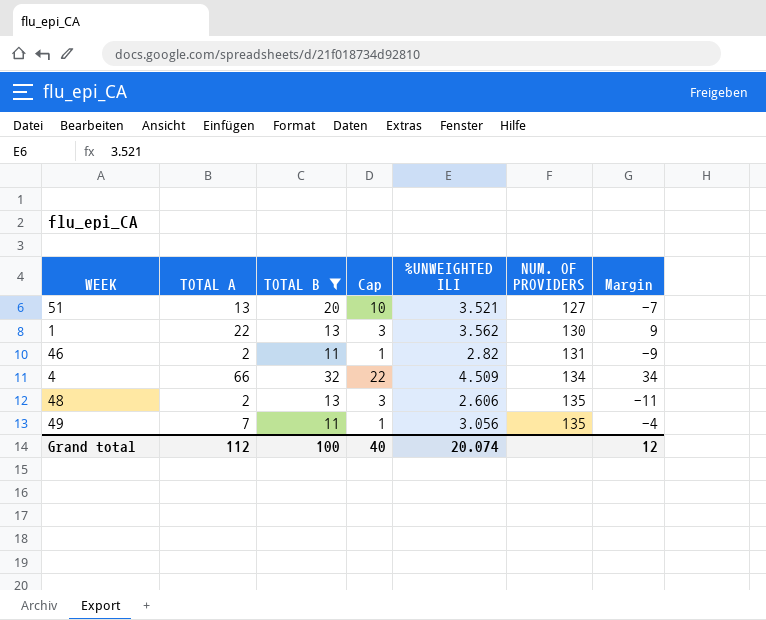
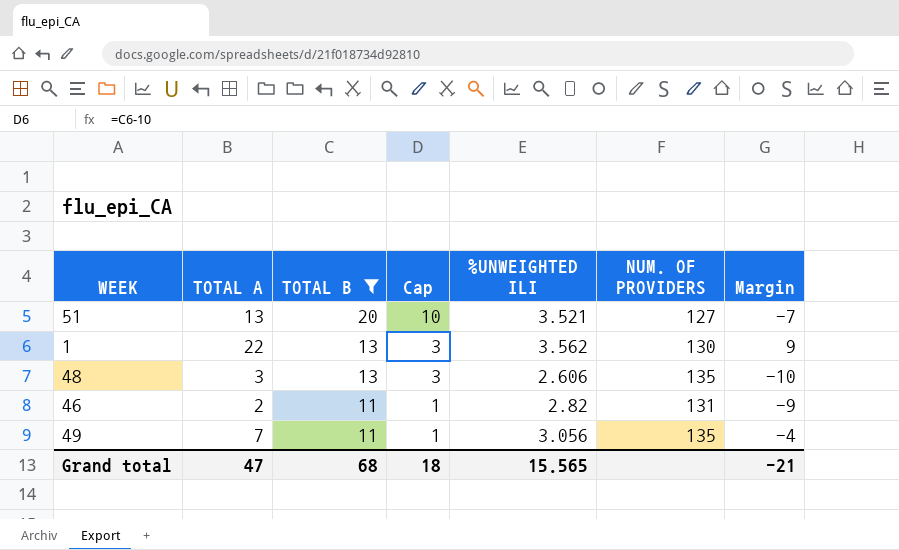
row order: NUM. OF PROVIDERS ascending -> TOTAL B descending
row 4: 66 | 32 | 22 | 4.509 | 134 | 34 -> none
48 | TOTAL A: 2 -> 3
48 | Margin: -11 -> -10
Grand total | TOTAL A: 112 -> 47
Grand total | TOTAL B: 100 -> 68
Grand total | Cap: 40 -> 18
Grand total | %UNWEIGHTED ILI: 20.074 -> 15.565
Grand total | Margin: 12 -> -21

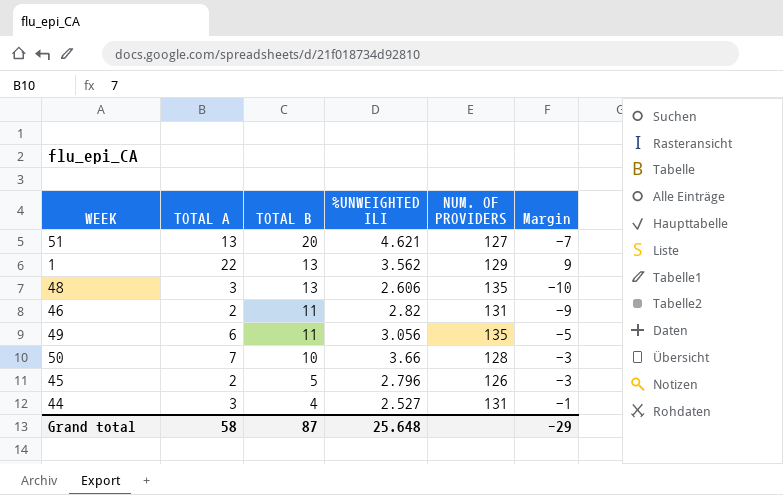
filter: TOTAL B >= 11 -> none
column Cap | formula: [TOTAL B] - 10 -> none
51 | %UNWEIGHTED ILI: 3.521 -> 4.621
1 | NUM. OF PROVIDERS: 130 -> 129
49 | TOTAL A: 7 -> 6
49 | Margin: -4 -> -5
Grand total | TOTAL A: 47 -> 58
Grand total | TOTAL B: 68 -> 87
Grand total | %UNWEIGHTED ILI: 15.565 -> 25.648
Grand total | Margin: -21 -> -29

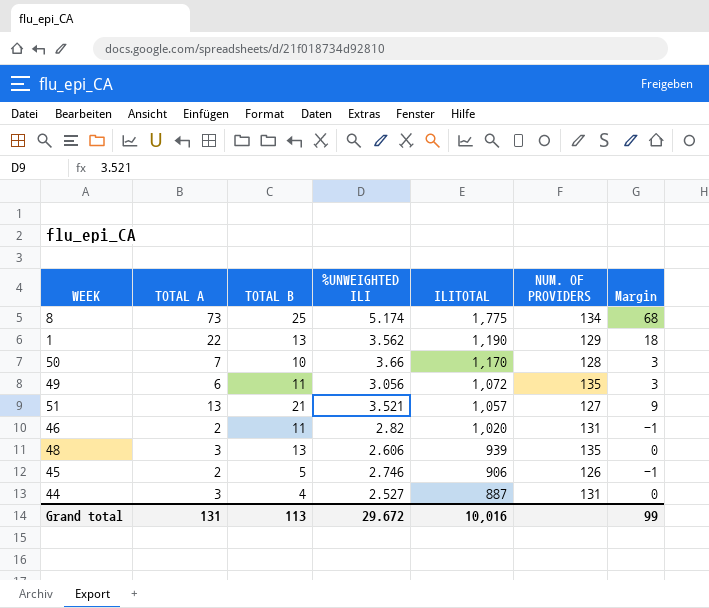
row order: TOTAL B descending -> ILITOTAL descending
column ILITOTAL | position: none -> 5
column Margin | formula: [TOTAL A] - [TOTAL B] -> [TOTAL A] - [%UNWEIGHTED ILI]
row 8: none -> 73 | 25 | 5.174 | 1,775 | 134 | 68
51 | TOTAL B: 20 -> 21
51 | %UNWEIGHTED ILI: 4.621 -> 3.521
45 | %UNWEIGHTED ILI: 2.796 -> 2.746
Grand total | TOTAL A: 58 -> 131
Grand total | TOTAL B: 87 -> 113
Grand total | %UNWEIGHTED ILI: 25.648 -> 29.672
Grand total | Margin: -29 -> 99

